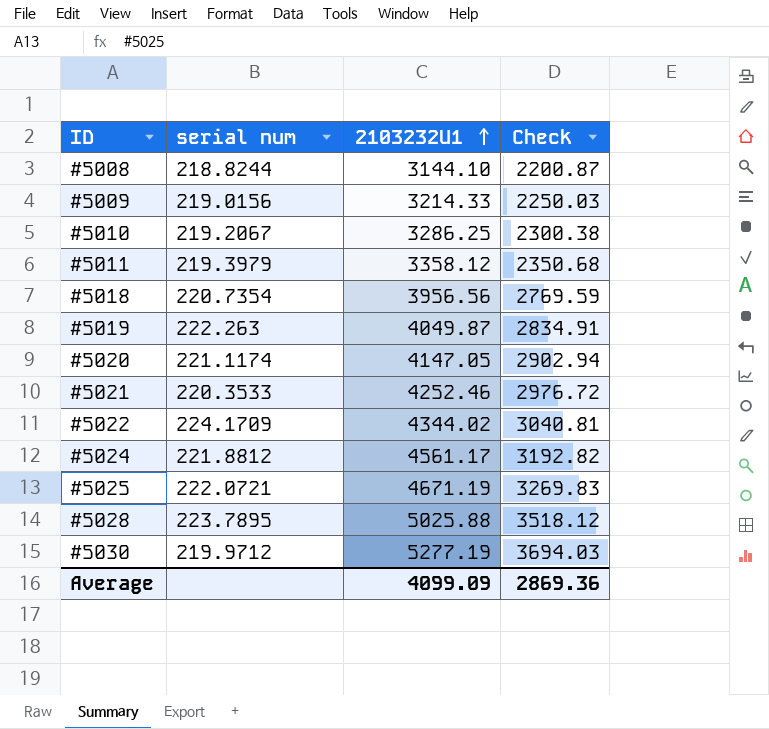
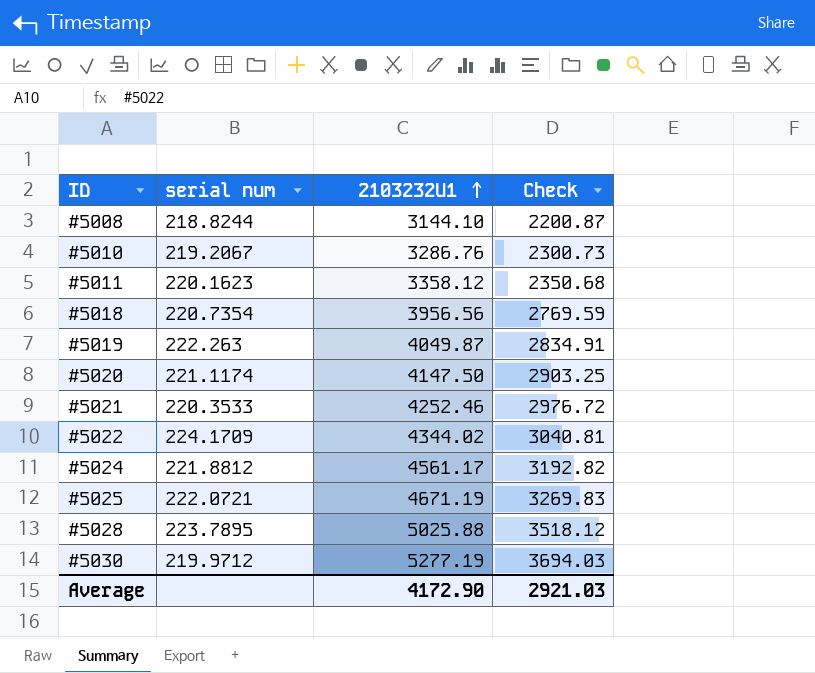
row #5009: 219.0156 | 3214.33 | 2250.03 -> none
#5010 | 2103232U1: 3286.25 -> 3286.76
#5010 | Check: 2300.38 -> 2300.73
#5011 | serial num: 219.3979 -> 220.1623
#5020 | 2103232U1: 4147.05 -> 4147.50
#5020 | Check: 2902.94 -> 2903.25
Average | 2103232U1: 4099.09 -> 4172.90
Average | Check: 2869.36 -> 2921.03

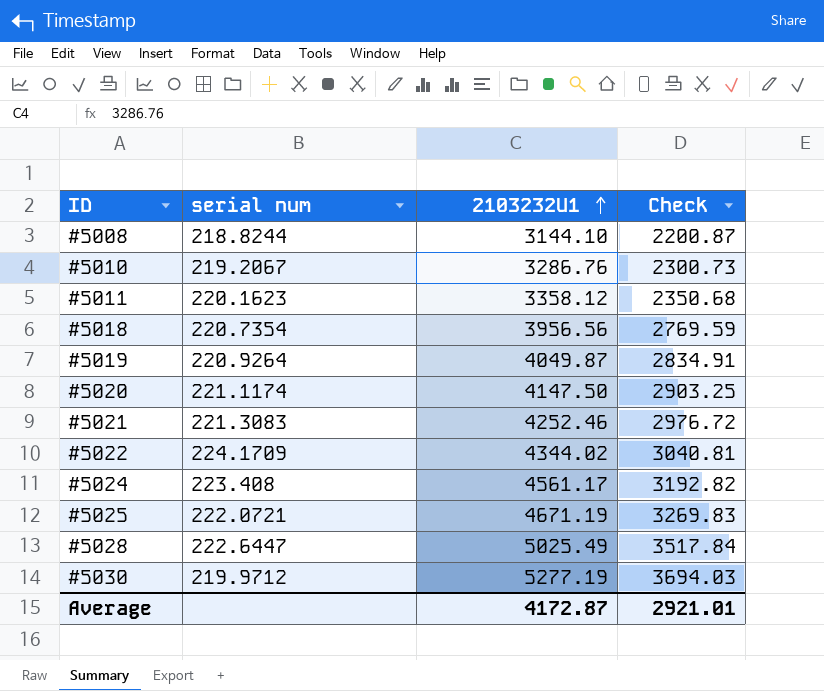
#5019 | serial num: 222.263 -> 220.9264
#5021 | serial num: 220.3533 -> 221.3083
#5024 | serial num: 221.8812 -> 223.408
#5028 | serial num: 223.7895 -> 222.6447
#5028 | 2103232U1: 5025.88 -> 5025.49
#5028 | Check: 3518.12 -> 3517.84
Average | 2103232U1: 4172.90 -> 4172.87
Average | Check: 2921.03 -> 2921.01

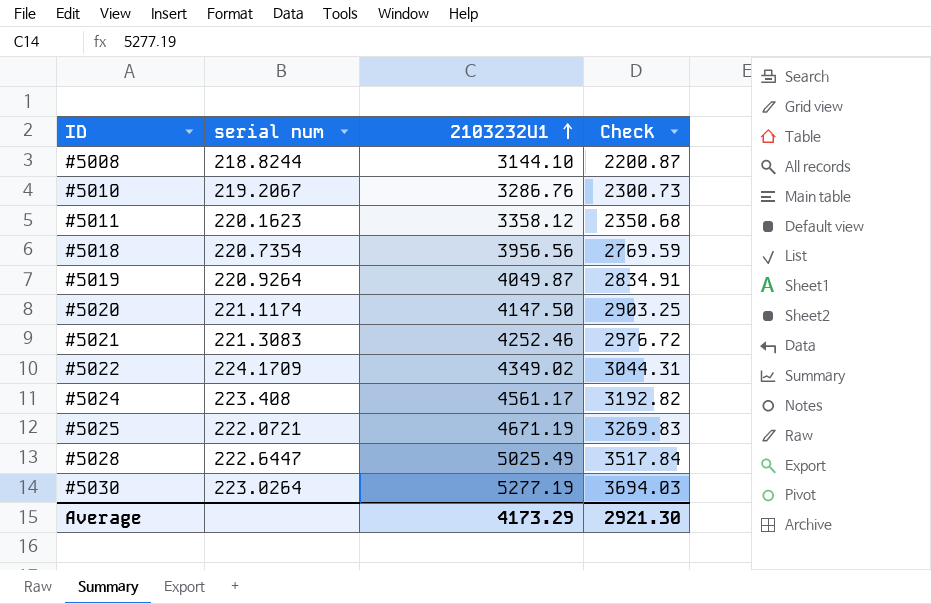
#5022 | 2103232U1: 4344.02 -> 4349.02
#5022 | Check: 3040.81 -> 3044.31
#5030 | serial num: 219.9712 -> 223.0264
Average | 2103232U1: 4172.87 -> 4173.29
Average | Check: 2921.01 -> 2921.30

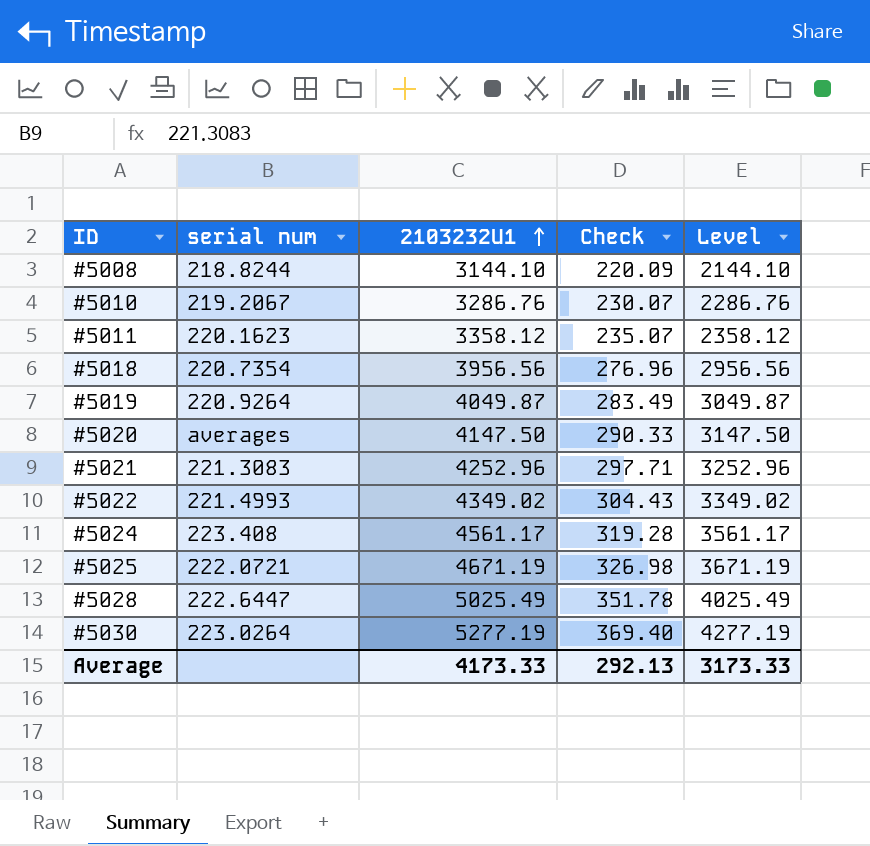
column Check | formula: [2103232U1] * 0.7 -> [2103232U1] * 0.07
column Level | formula: none -> [2103232U1] - 1000
#5020 | serial num: 221.1174 -> averages
#5021 | 2103232U1: 4252.46 -> 4252.96
#5022 | serial num: 224.1709 -> 221.4993
Average | 2103232U1: 4173.29 -> 4173.33
Average | Check: 2921.30 -> 292.13

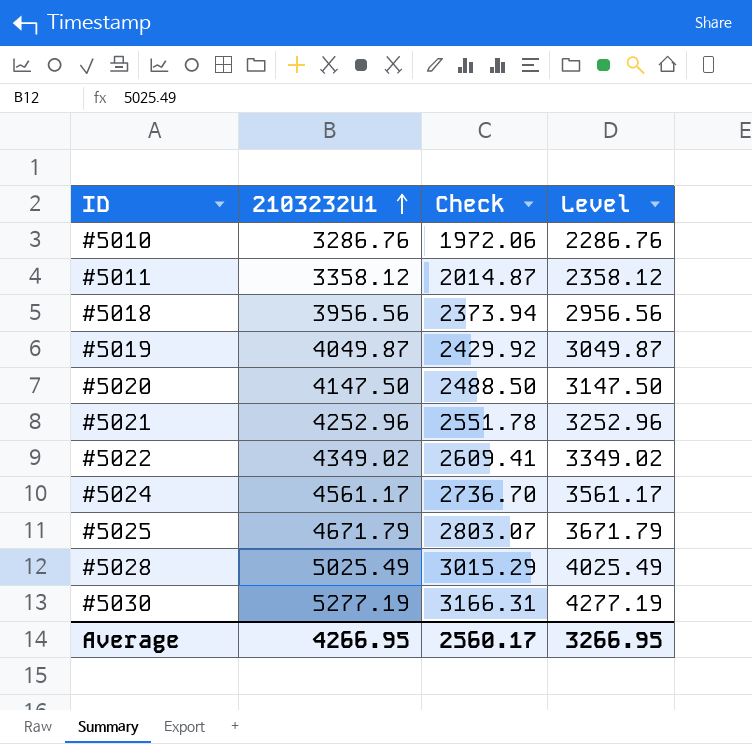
column serial num | position: 2 -> none
column Check | formula: [2103232U1] * 0.07 -> [2103232U1] * 0.6
row #5008: 218.8244 | 3144.10 | 220.09 | 2144.10 -> none
#5025 | 2103232U1: 4671.19 -> 4671.79
#5025 | Level: 3671.19 -> 3671.79
Average | 2103232U1: 4173.33 -> 4266.95
Average | Check: 292.13 -> 2560.17
Average | Level: 3173.33 -> 3266.95

